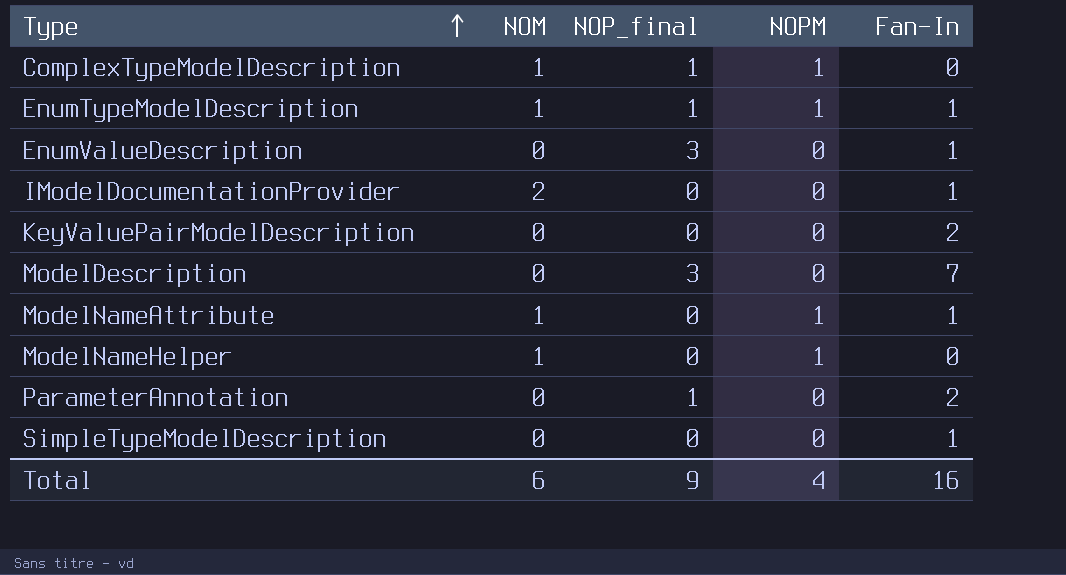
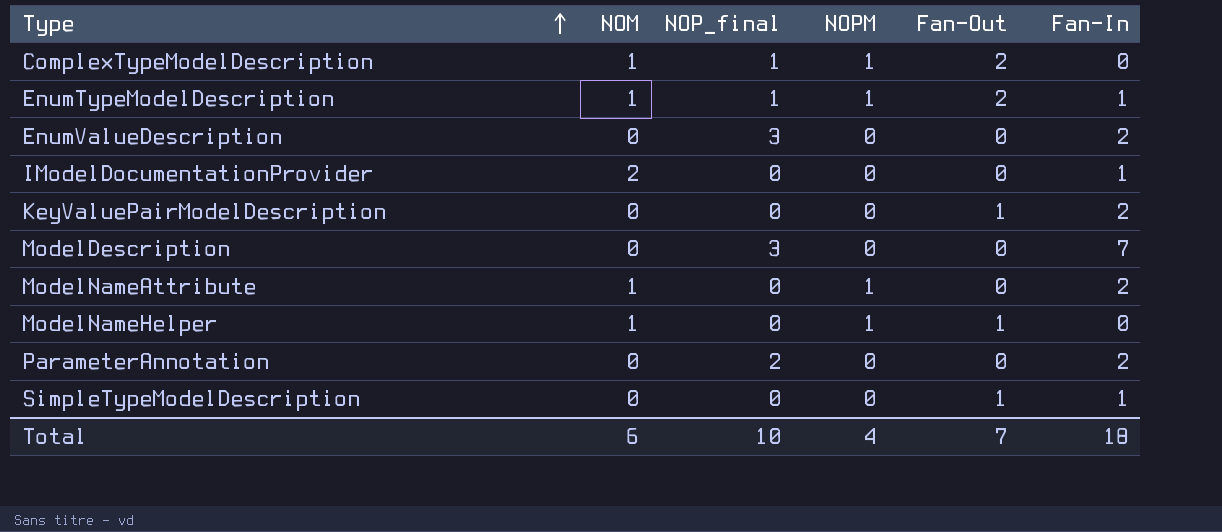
column Fan-Out | position: none -> 5
EnumValueDescription | Fan-In: 1 -> 2
ModelNameAttribute | Fan-In: 1 -> 2
ParameterAnnotation | NOP_final: 1 -> 2
Total | NOP_final: 9 -> 10
Total | Fan-In: 16 -> 18

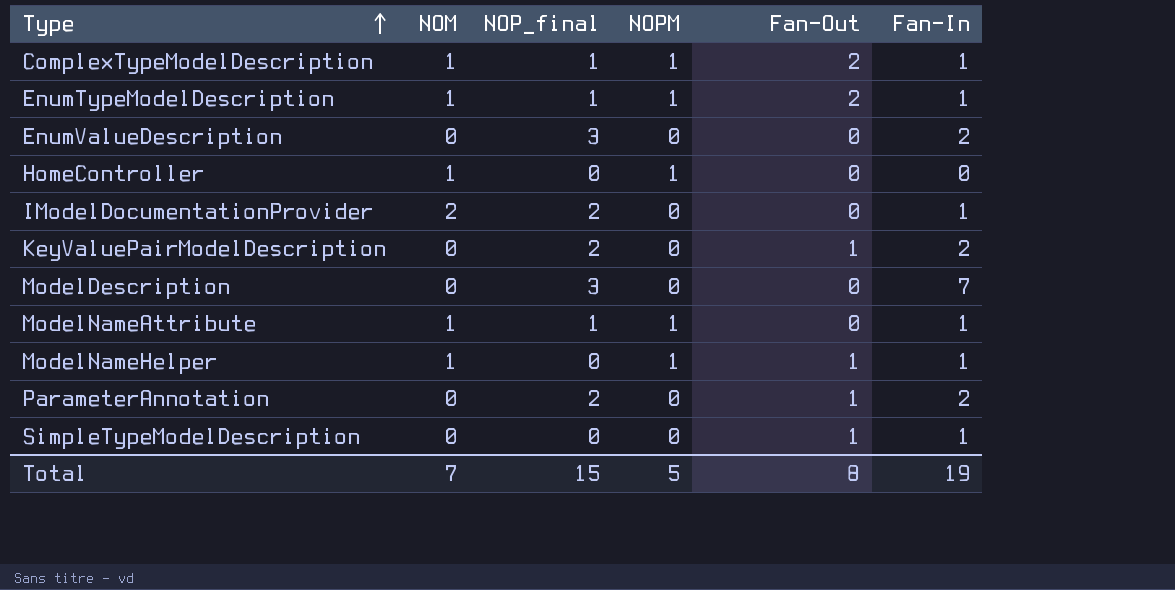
ComplexTypeModelDescription | Fan-In: 0 -> 1
row HomeController: none -> 1 | 0 | 1 | 0 | 0
IModelDocumentationProvider | NOP_final: 0 -> 2
KeyValuePairModelDescription | NOP_final: 0 -> 2
ModelNameAttribute | NOP_final: 0 -> 1
ModelNameAttribute | Fan-In: 2 -> 1
ModelNameHelper | Fan-In: 0 -> 1
ParameterAnnotation | Fan-Out: 0 -> 1
Total | NOM: 6 -> 7
Total | NOP_final: 10 -> 15
Total | NOPM: 4 -> 5
Total | Fan-Out: 7 -> 8
Total | Fan-In: 18 -> 19

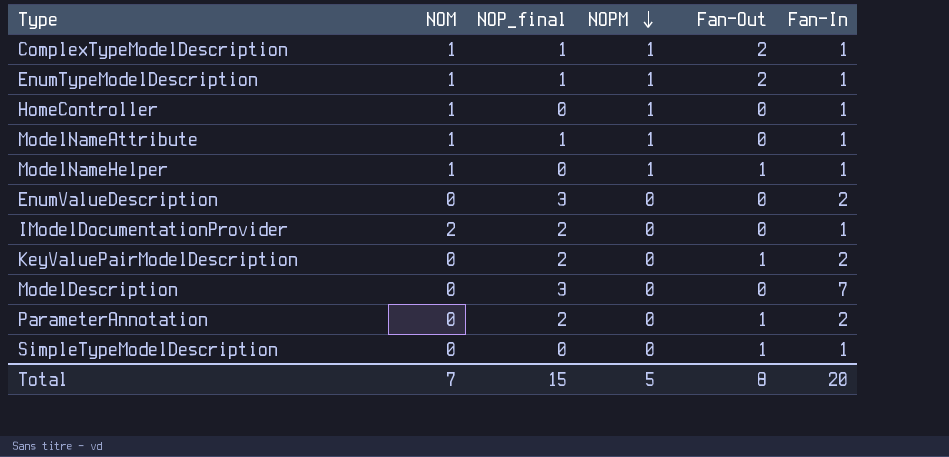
row order: Type ascending -> NOPM descending
HomeController | Fan-In: 0 -> 1
Total | Fan-In: 19 -> 20

